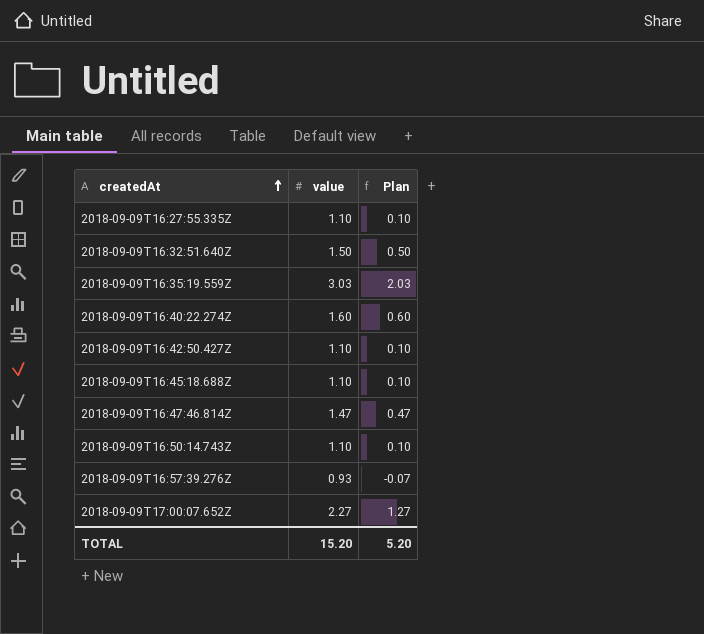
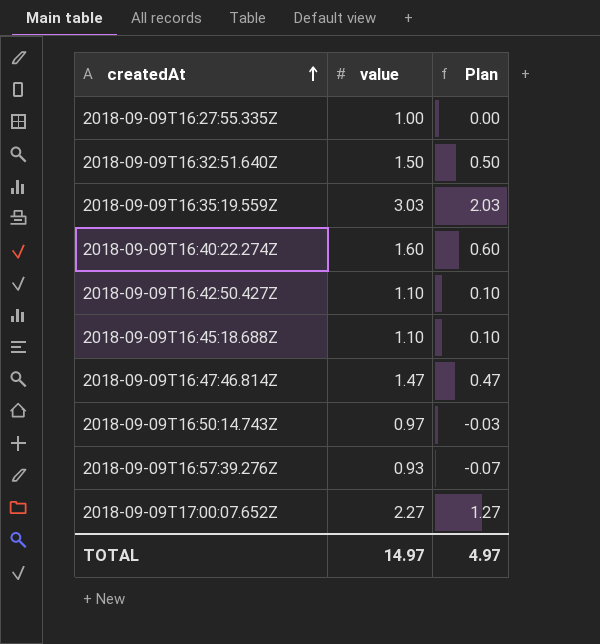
2018-09-09T16:27:55.335Z | value: 1.10 -> 1.00
2018-09-09T16:27:55.335Z | Plan: 0.10 -> 0.00
2018-09-09T16:50:14.743Z | value: 1.10 -> 0.97
2018-09-09T16:50:14.743Z | Plan: 0.10 -> -0.03
TOTAL | value: 15.20 -> 14.97
TOTAL | Plan: 5.20 -> 4.97

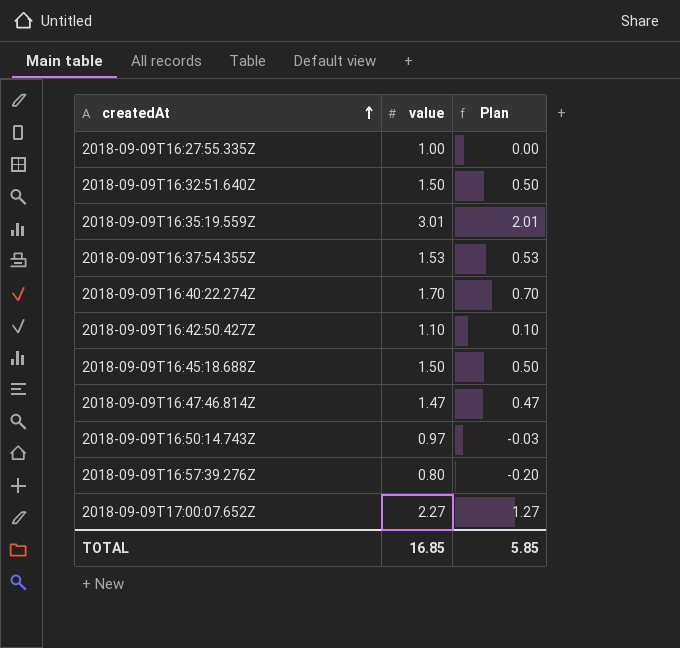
2018-09-09T16:35:19.559Z | value: 3.03 -> 3.01
2018-09-09T16:35:19.559Z | Plan: 2.03 -> 2.01
row 2018-09-09T16:37:54.355Z: none -> 1.53 | 0.53
2018-09-09T16:40:22.274Z | value: 1.60 -> 1.70
2018-09-09T16:40:22.274Z | Plan: 0.60 -> 0.70
2018-09-09T16:45:18.688Z | value: 1.10 -> 1.50
2018-09-09T16:45:18.688Z | Plan: 0.10 -> 0.50
2018-09-09T16:57:39.276Z | value: 0.93 -> 0.80
2018-09-09T16:57:39.276Z | Plan: -0.07 -> -0.20
TOTAL | value: 14.97 -> 16.85
TOTAL | Plan: 4.97 -> 5.85

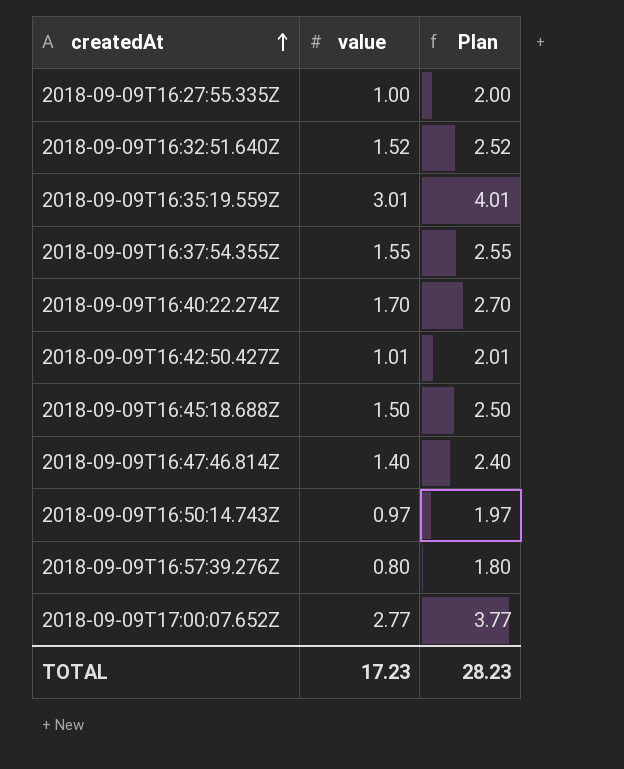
column Plan | formula: [value] - 1 -> [value] + 1
2018-09-09T16:32:51.640Z | value: 1.50 -> 1.52
2018-09-09T16:37:54.355Z | value: 1.53 -> 1.55
2018-09-09T16:42:50.427Z | value: 1.10 -> 1.01
2018-09-09T16:47:46.814Z | value: 1.47 -> 1.40
2018-09-09T17:00:07.652Z | value: 2.27 -> 2.77
TOTAL | value: 16.85 -> 17.23
TOTAL | Plan: 5.85 -> 28.23

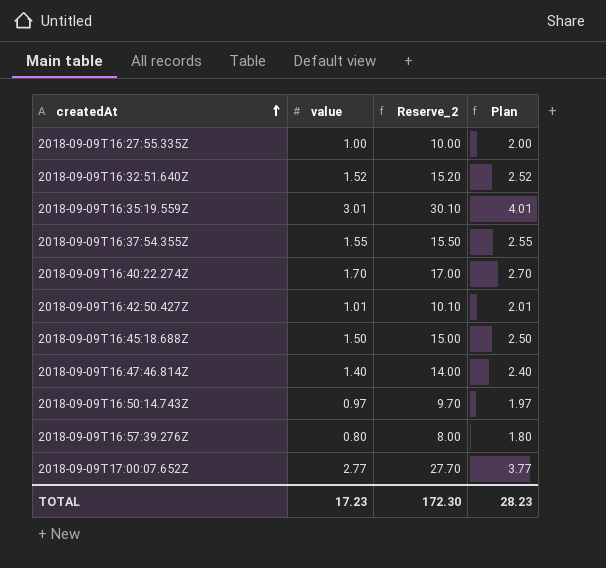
column Reserve_2 | formula: none -> [value] * 10

